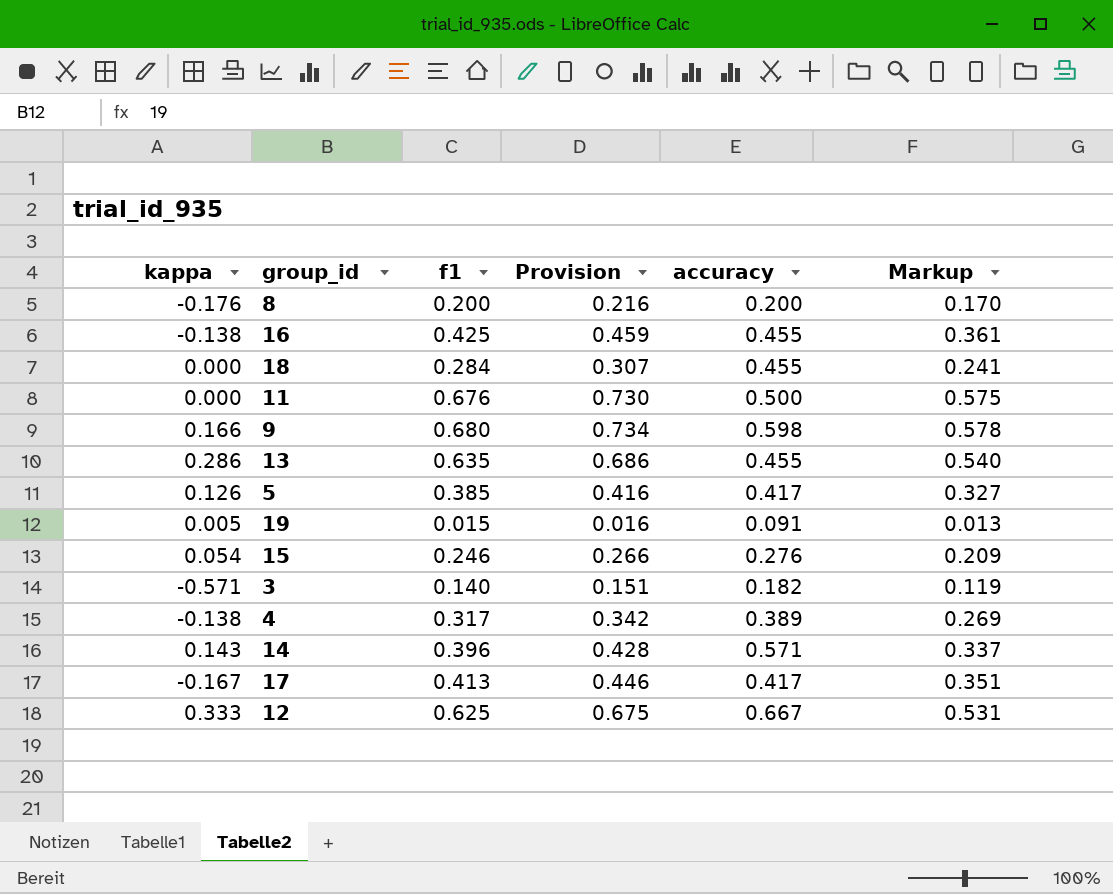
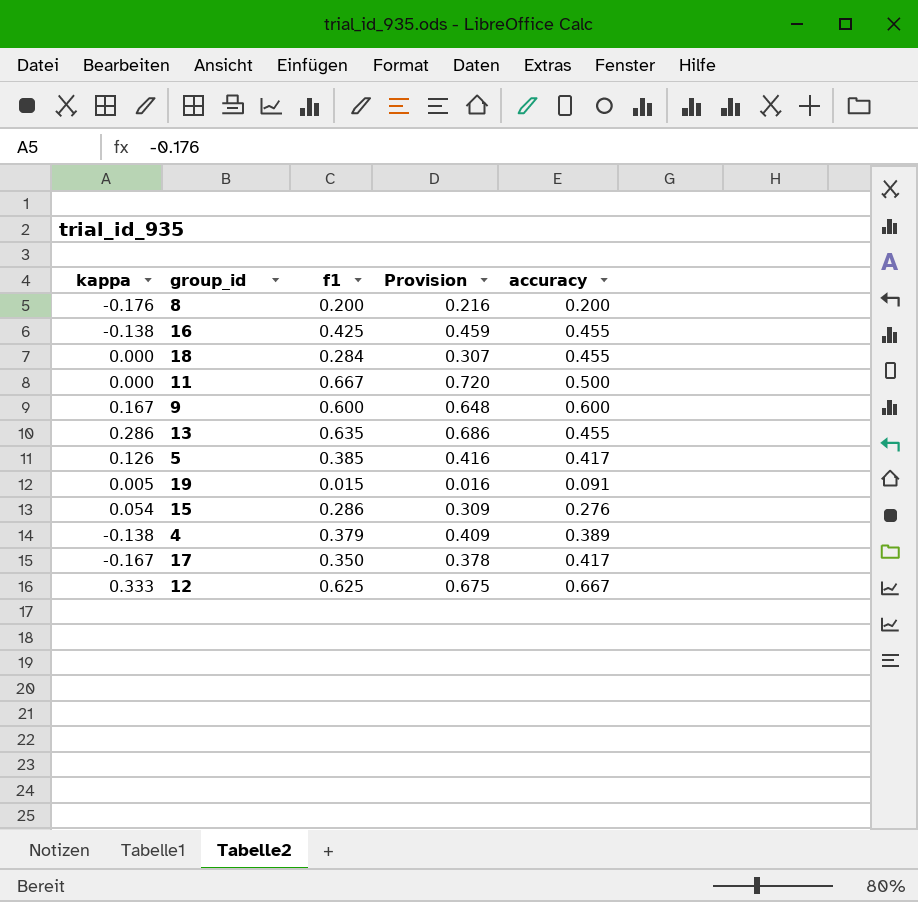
column Markup | formula: [f1] * 0.85 -> none
row 3: -0.571 | 0.140 | 0.151 | 0.182 | 0.119 -> none
row 14: 0.143 | 0.396 | 0.428 | 0.571 | 0.337 -> none
11 | f1: 0.676 -> 0.667
11 | Provision: 0.730 -> 0.720
9 | kappa: 0.166 -> 0.167
9 | f1: 0.680 -> 0.600
9 | Provision: 0.734 -> 0.648
9 | accuracy: 0.598 -> 0.600
15 | f1: 0.246 -> 0.286
15 | Provision: 0.266 -> 0.309
4 | f1: 0.317 -> 0.379
4 | Provision: 0.342 -> 0.409
17 | f1: 0.413 -> 0.350
17 | Provision: 0.446 -> 0.378

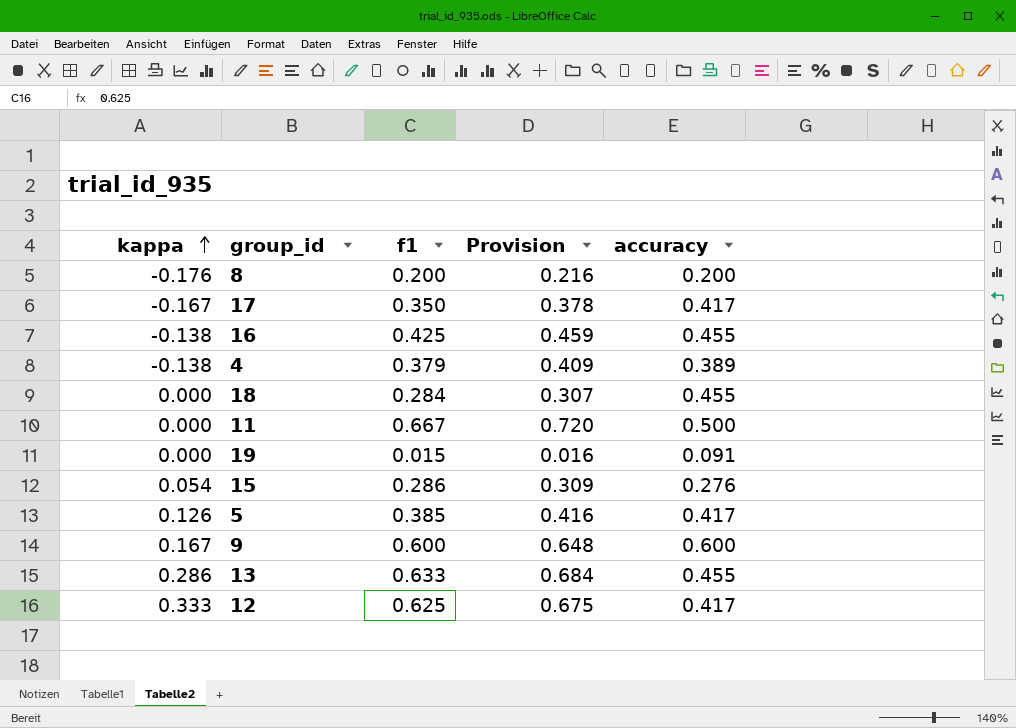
row order: none -> kappa ascending
19 | kappa: 0.005 -> 0.000
13 | f1: 0.635 -> 0.633
13 | Provision: 0.686 -> 0.684
12 | accuracy: 0.667 -> 0.417

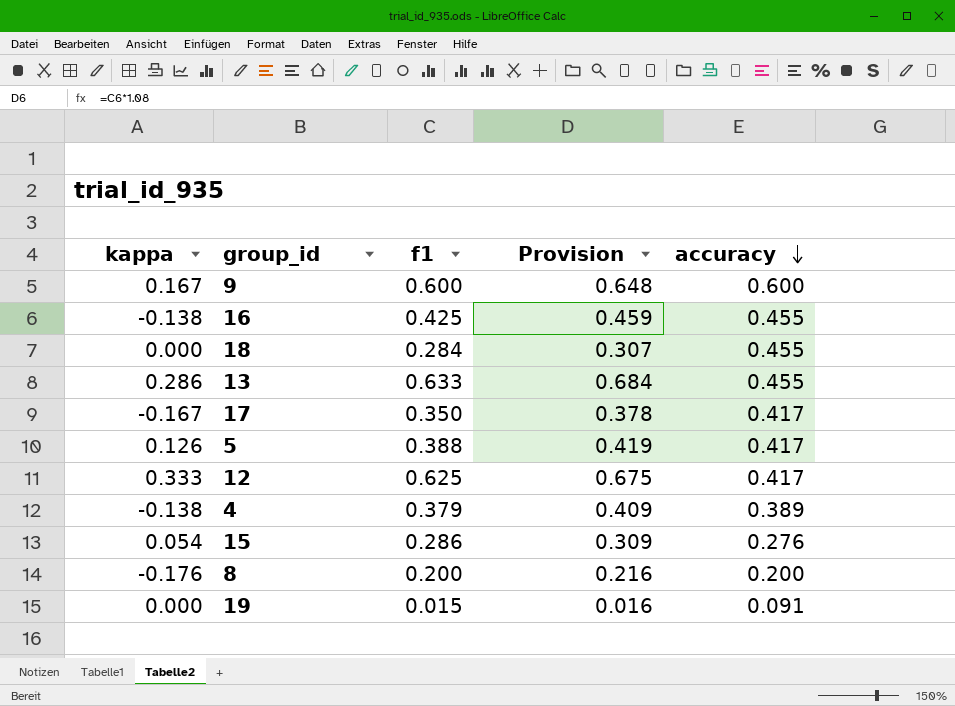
row order: kappa ascending -> accuracy descending
row 11: 0.000 | 0.667 | 0.720 | 0.500 -> none
5 | f1: 0.385 -> 0.388
5 | Provision: 0.416 -> 0.419

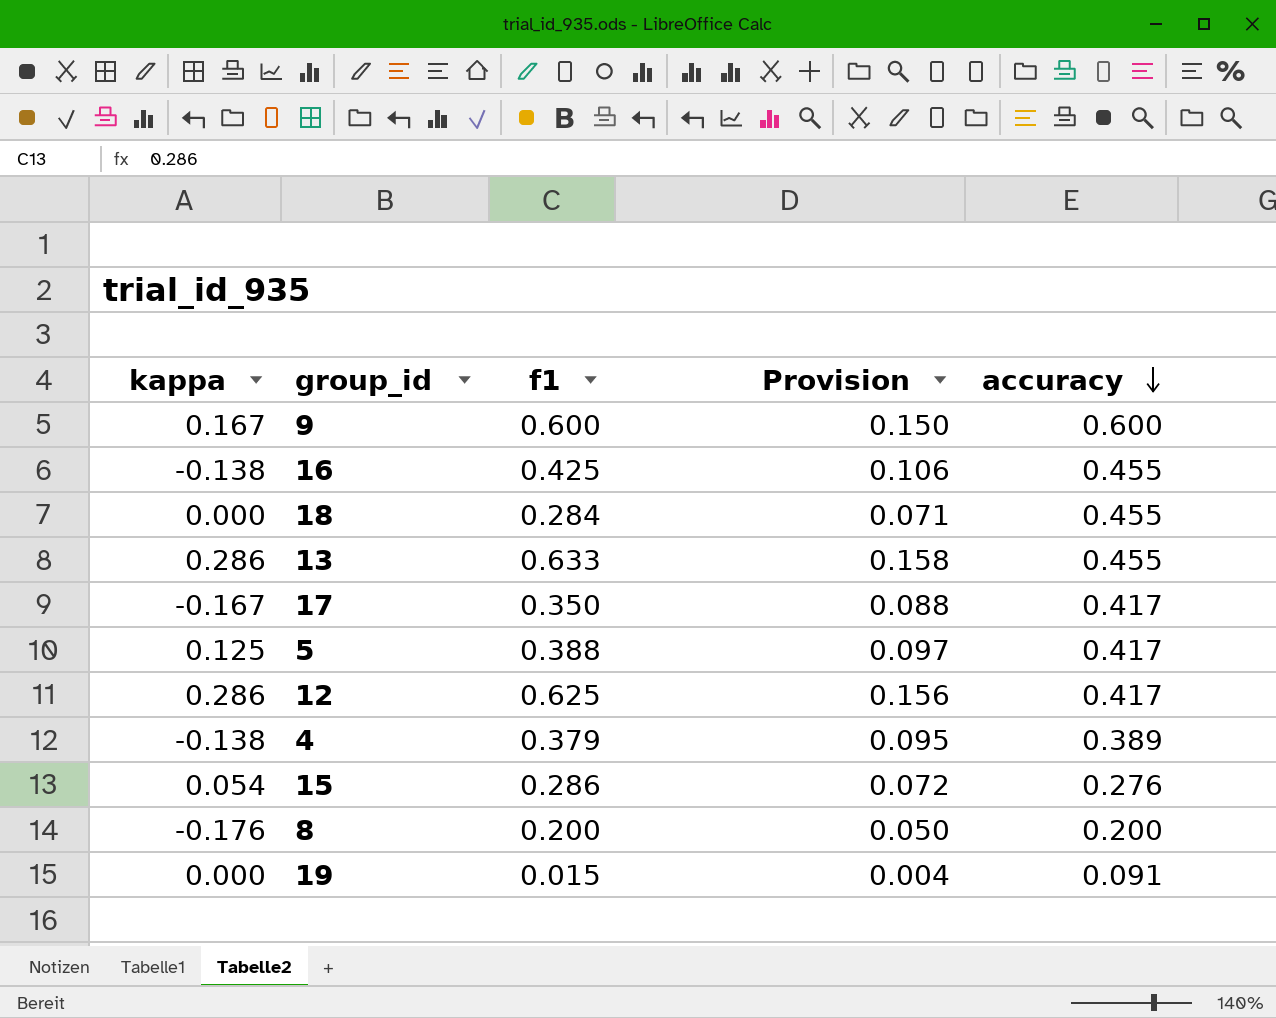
column Provision | formula: [f1] * 1.08 -> [f1] * 0.25
5 | kappa: 0.126 -> 0.125
12 | kappa: 0.333 -> 0.286

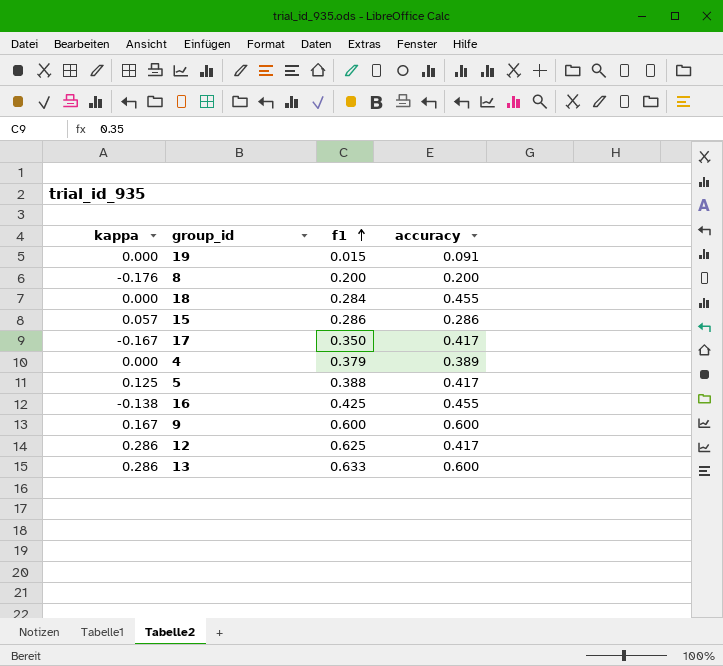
row order: accuracy descending -> f1 ascending
column Provision | formula: [f1] * 0.25 -> none
15 | kappa: 0.054 -> 0.057
15 | accuracy: 0.276 -> 0.286
4 | kappa: -0.138 -> 0.000
13 | accuracy: 0.455 -> 0.600

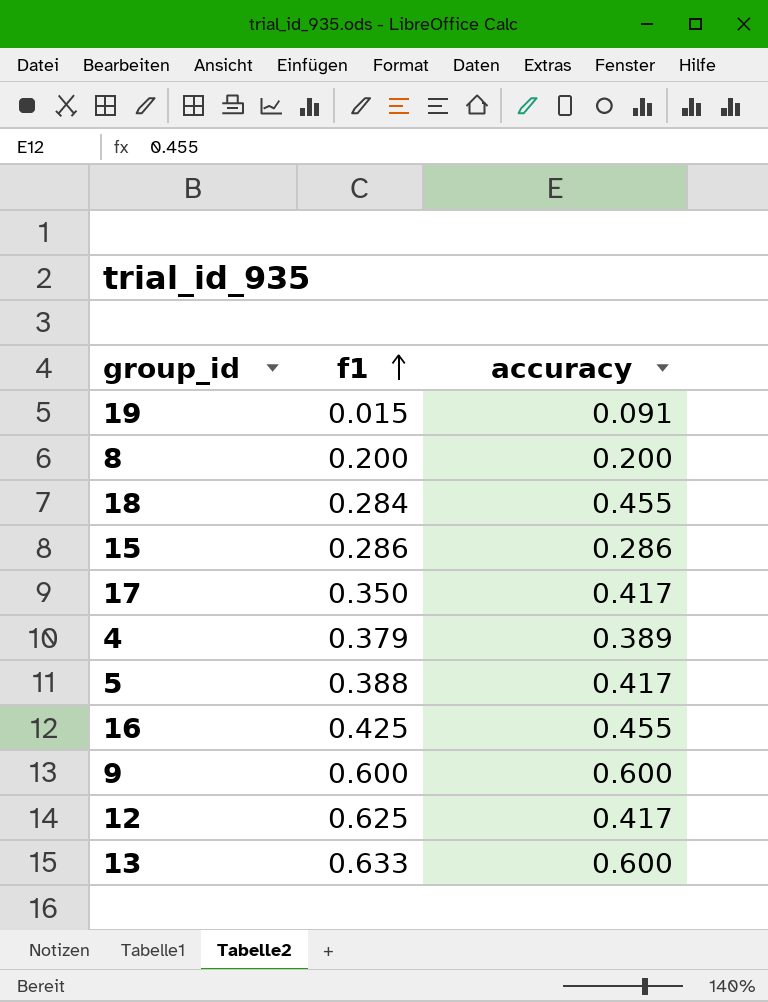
column kappa | position: 1 -> none

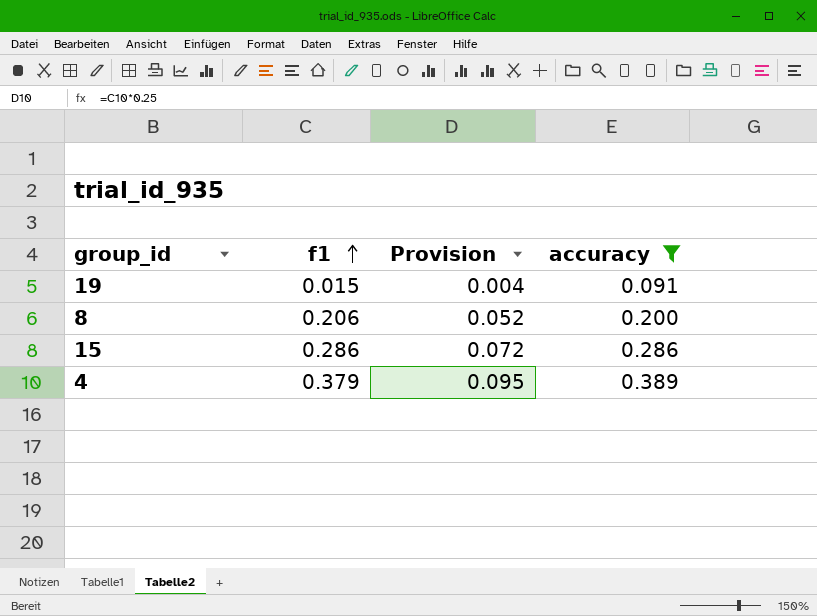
filter: none -> accuracy <= 0.389
column Provision | formula: none -> [f1] * 0.25
8 | f1: 0.200 -> 0.206

